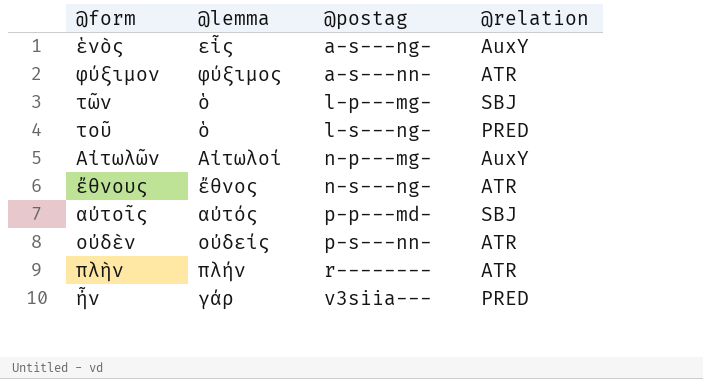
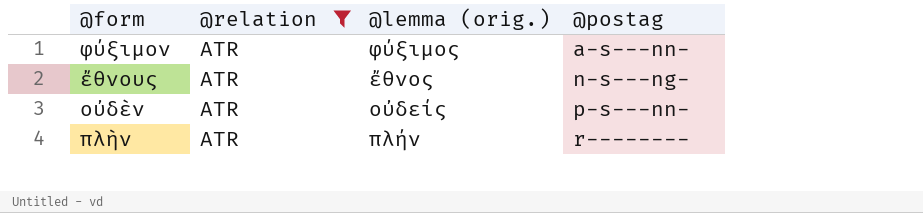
filter: none -> @relation = ATR
column @relation | position: 4 -> 2
column name: @lemma -> @lemma (orig.)

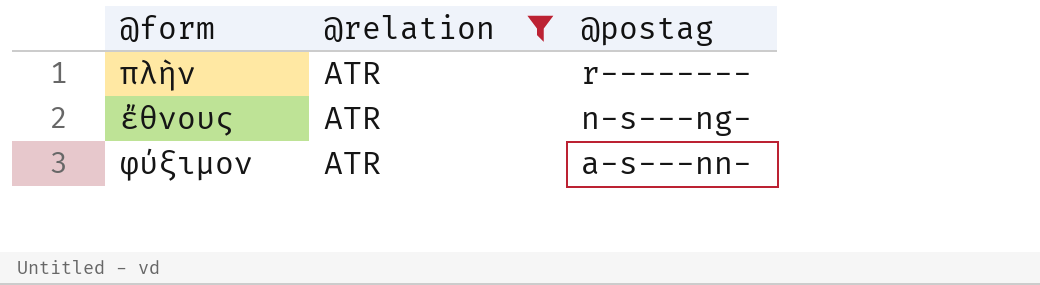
row order: @postag ascending -> @postag descending
column @lemma (orig.) | position: 3 -> none
row οὐδὲν: ATR | οὐδείς | p-s---nn- -> none

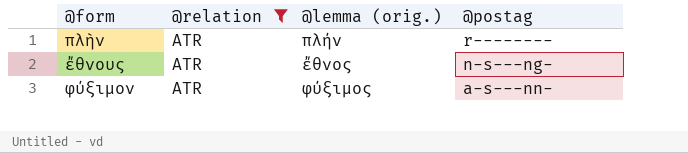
column @lemma (orig.) | position: none -> 3

